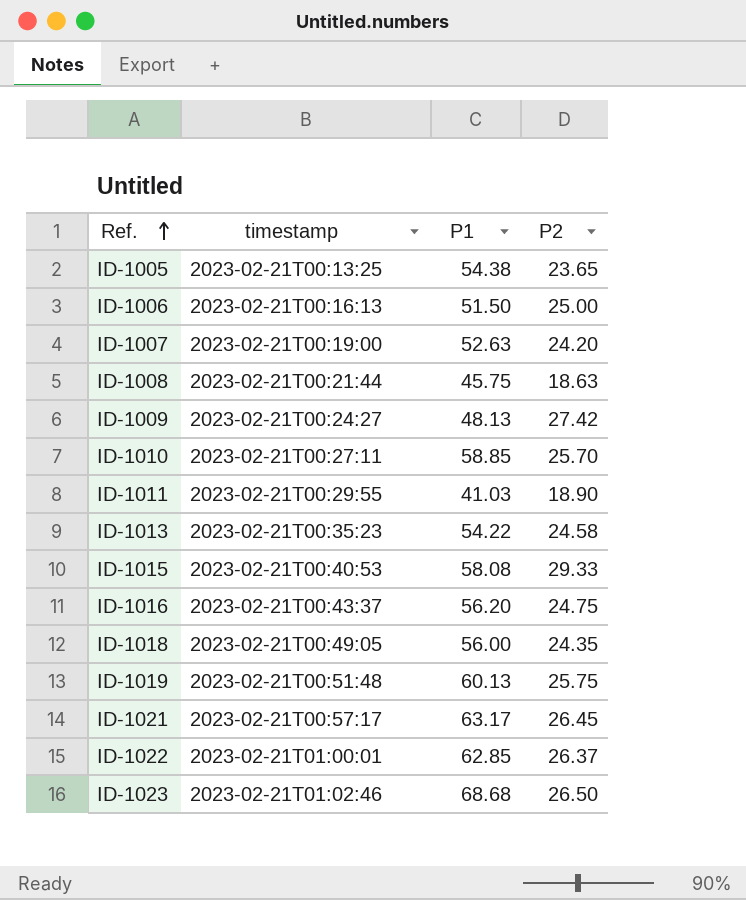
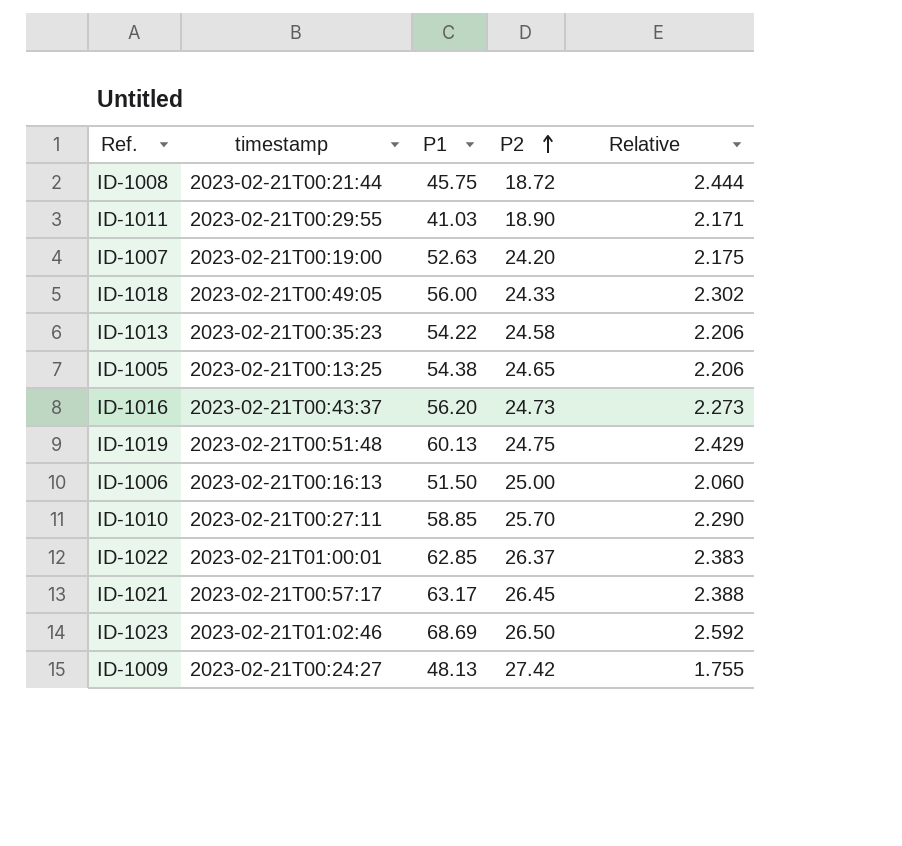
row order: Ref. ascending -> P2 ascending
column Relative | formula: none -> [P1] / [P2]
row ID-1015: 2023-02-21T00:40:53 | 58.08 | 29.33 -> none
ID-1008 | P2: 18.63 -> 18.72
ID-1018 | P2: 24.35 -> 24.33
ID-1005 | P2: 23.65 -> 24.65
ID-1016 | P2: 24.75 -> 24.73
ID-1019 | P2: 25.75 -> 24.75
ID-1023 | P1: 68.68 -> 68.69

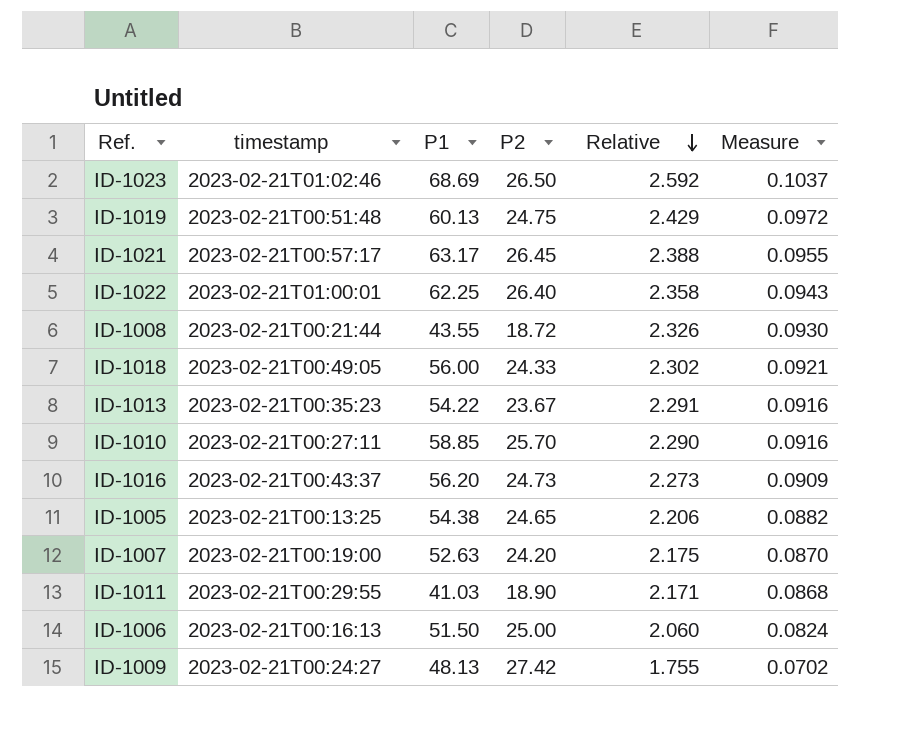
row order: P2 ascending -> Relative descending
column Measure | formula: none -> [Relative] * 0.04
ID-1022 | P1: 62.85 -> 62.25
ID-1022 | P2: 26.37 -> 26.40
ID-1022 | Relative: 2.383 -> 2.358
ID-1008 | P1: 45.75 -> 43.55
ID-1008 | Relative: 2.444 -> 2.326
ID-1013 | P2: 24.58 -> 23.67
ID-1013 | Relative: 2.206 -> 2.291

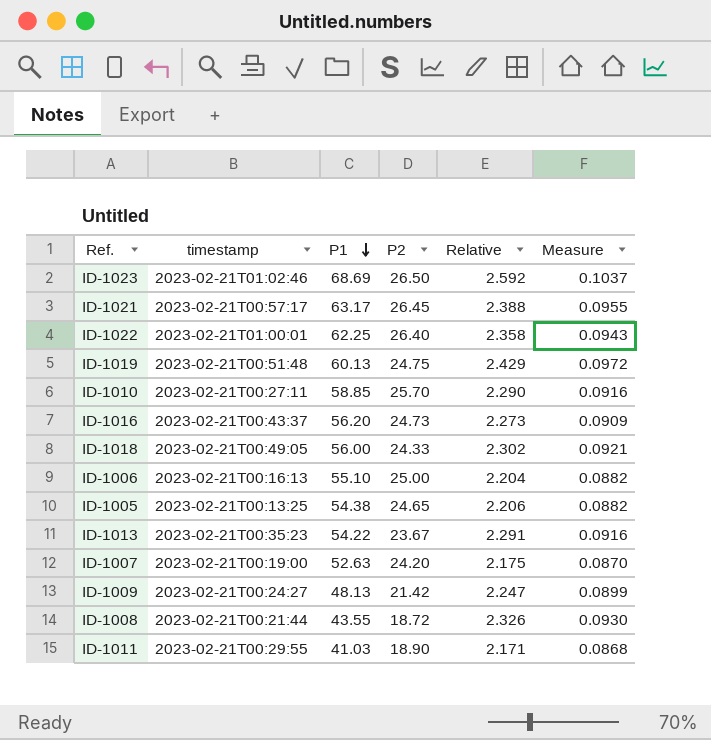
row order: Relative descending -> P1 descending
ID-1006 | P1: 51.50 -> 55.10
ID-1006 | Relative: 2.060 -> 2.204
ID-1006 | Measure: 0.0824 -> 0.0882
ID-1009 | P2: 27.42 -> 21.42
ID-1009 | Relative: 1.755 -> 2.247
ID-1009 | Measure: 0.0702 -> 0.0899

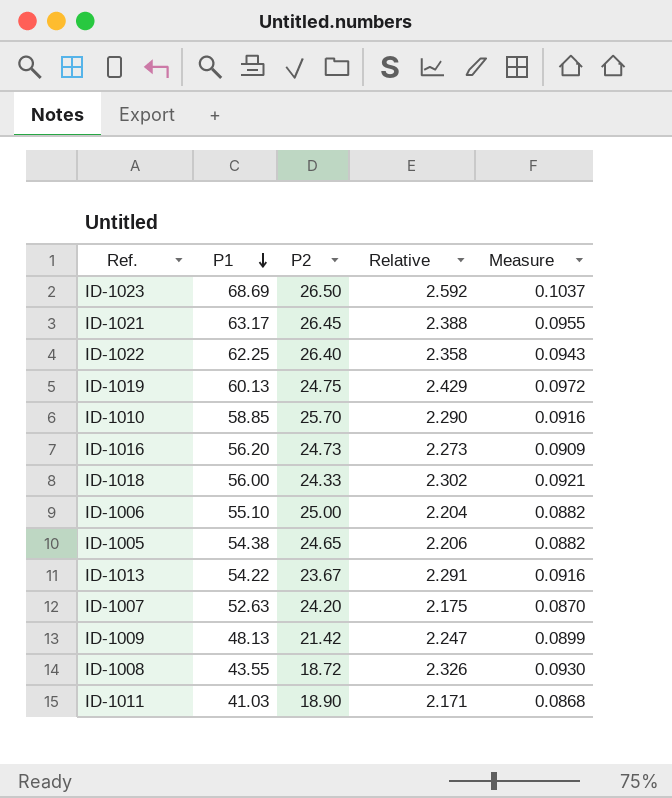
column timestamp | position: 2 -> none

